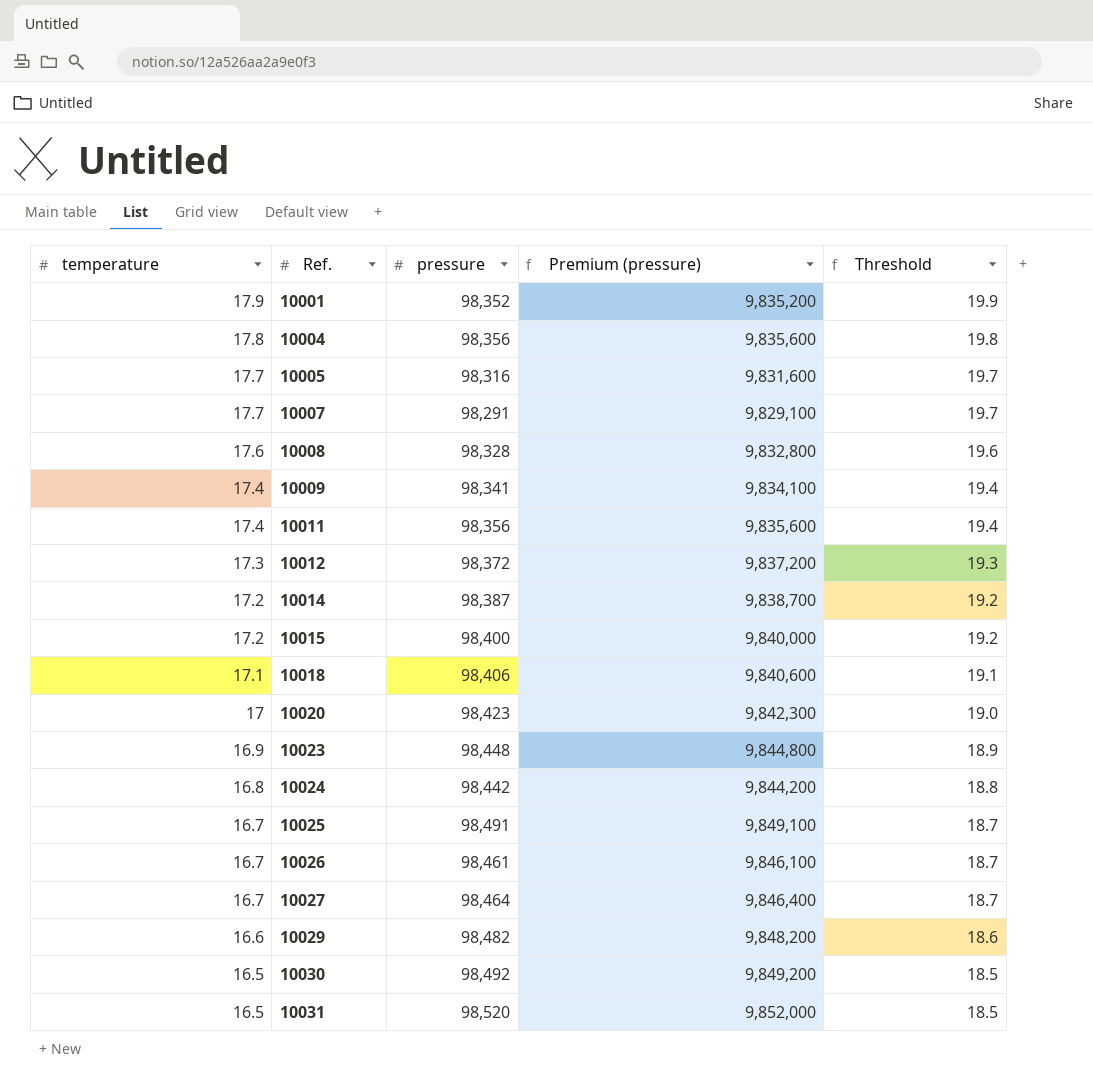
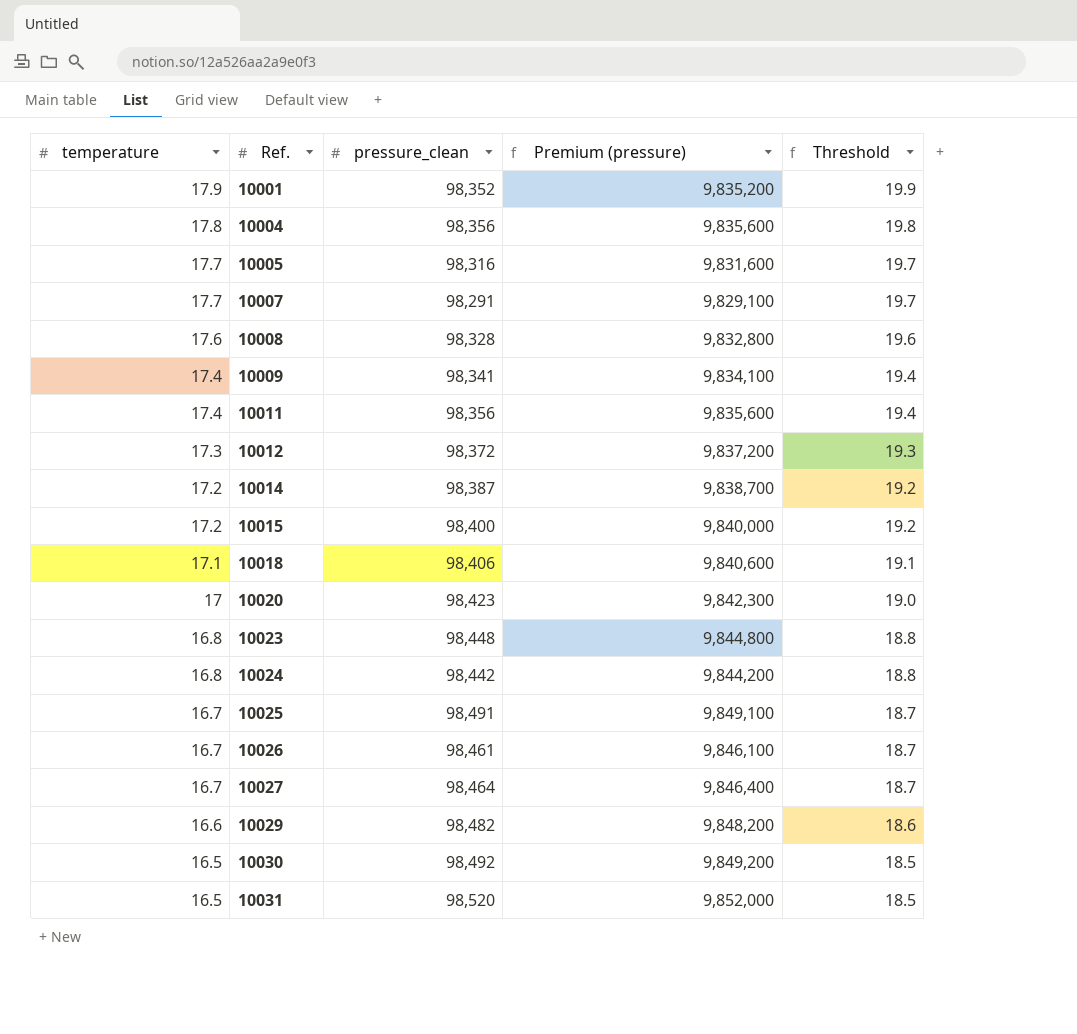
column name: pressure -> pressure_clean
10023 | temperature: 16.9 -> 16.8
10023 | Threshold: 18.9 -> 18.8

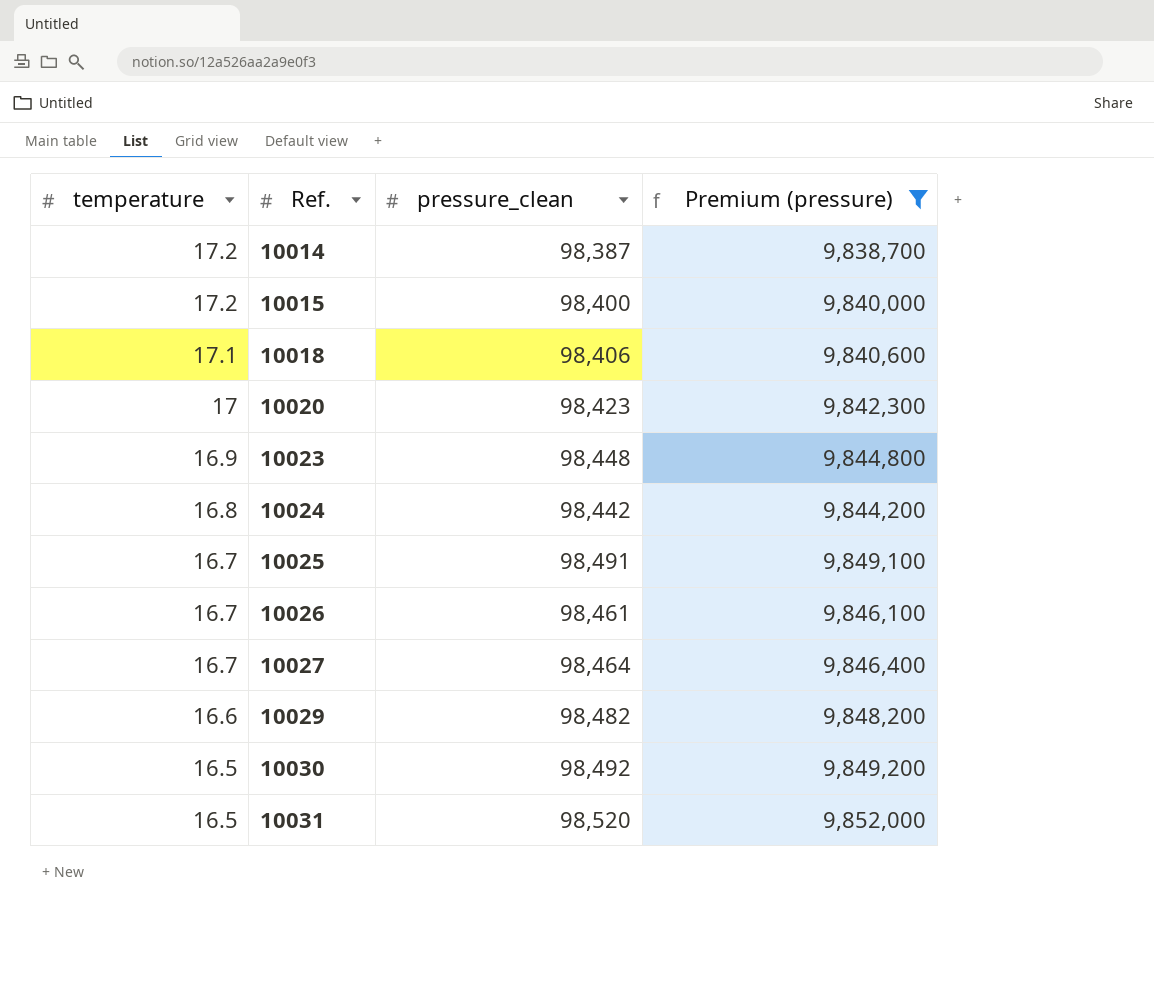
filter: none -> Premium (pressure) >= 9,838,700
column Threshold | formula: [temperature] + 2 -> none
10023 | temperature: 16.8 -> 16.9

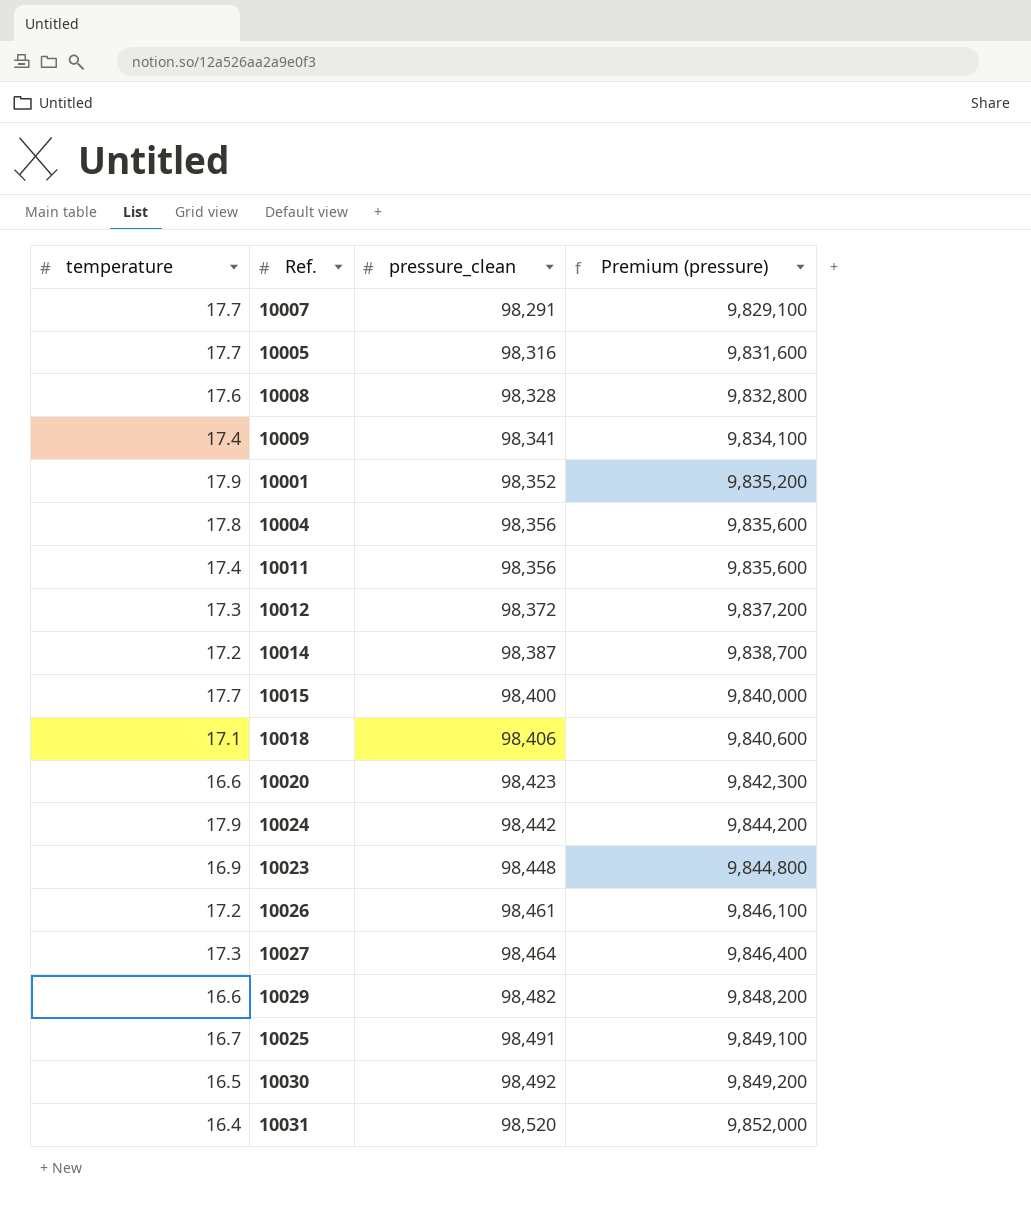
filter: Premium (pressure) >= 9,838,700 -> none
row order: temperature descending -> pressure_clean ascending
10015 | temperature: 17.2 -> 17.7
10020 | temperature: 17 -> 16.6
10024 | temperature: 16.8 -> 17.9
10026 | temperature: 16.7 -> 17.2
10027 | temperature: 16.7 -> 17.3
10031 | temperature: 16.5 -> 16.4

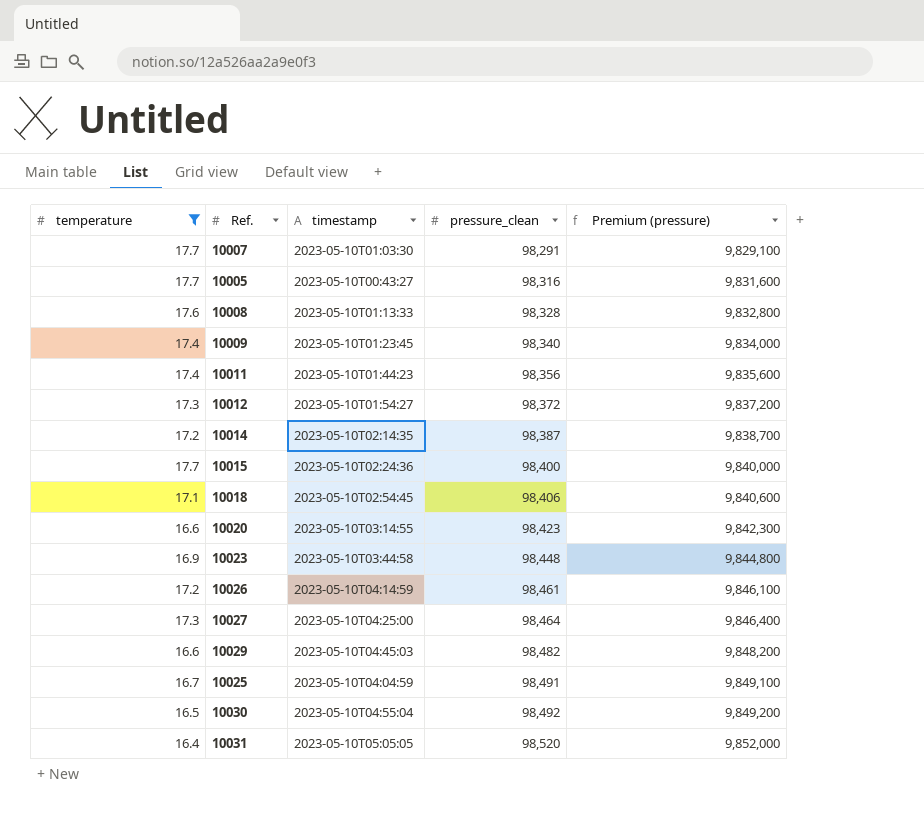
filter: none -> temperature <= 17.7
column timestamp | position: none -> 3
10009 | pressure_clean: 98,341 -> 98,340
10009 | Premium (pressure): 9,834,100 -> 9,834,000

